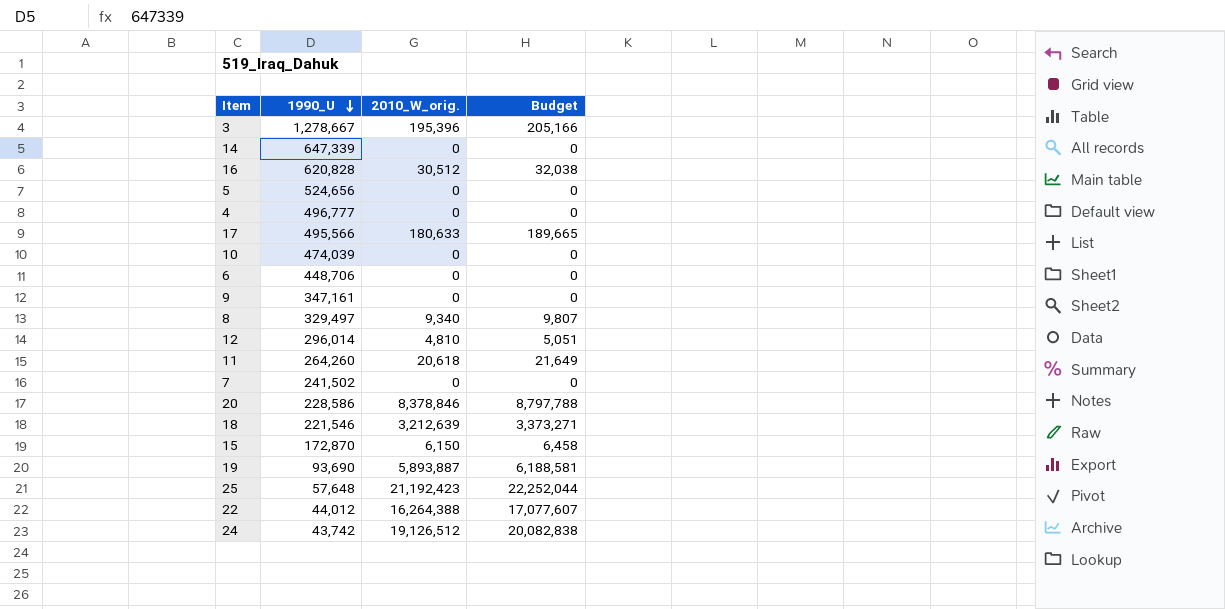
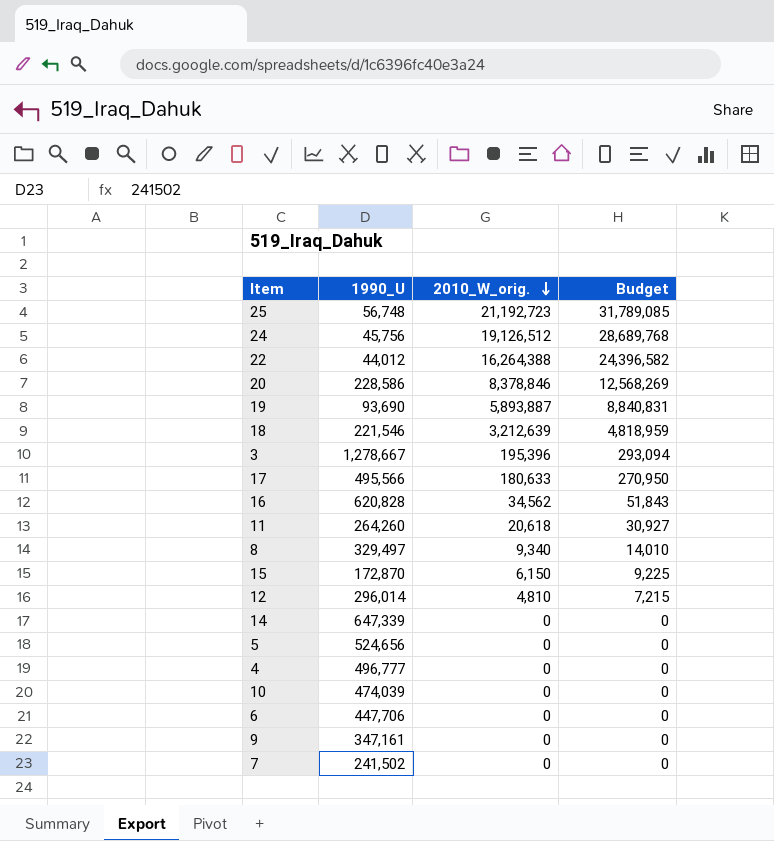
row order: 1990_U descending -> 2010_W_orig. descending
column Budget | formula: [2010_W_orig.] * 1.05 -> [2010_W_orig.] * 1.5
25 | 1990_U: 57,648 -> 56,748
25 | 2010_W_orig.: 21,192,423 -> 21,192,723
24 | 1990_U: 43,742 -> 45,756
16 | 2010_W_orig.: 30,512 -> 34,562
6 | 1990_U: 448,706 -> 447,706

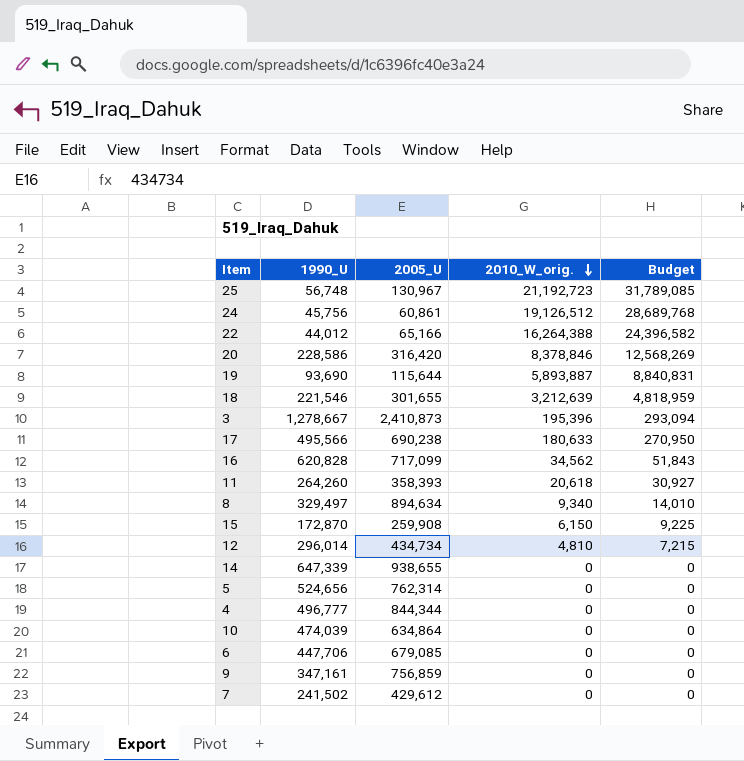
column 2005_U | position: none -> 3

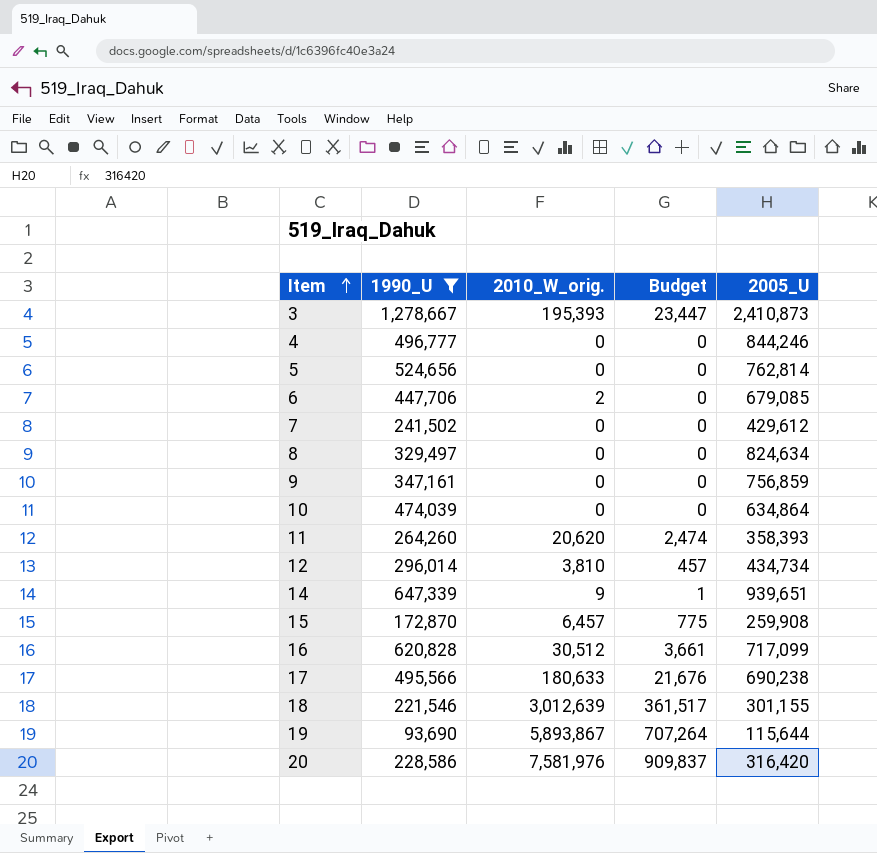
filter: none -> 1990_U >= 93,690
row order: 2010_W_orig. descending -> Item ascending
column Budget | formula: [2010_W_orig.] * 1.5 -> [2010_W_orig.] * 0.12
column 2005_U | position: 3 -> 5
3 | 2010_W_orig.: 195,396 -> 195,393
4 | 2005_U: 844,344 -> 844,246
5 | 2005_U: 762,314 -> 762,814
6 | 2010_W_orig.: 0 -> 2
8 | 2010_W_orig.: 9,340 -> 0
8 | 2005_U: 894,634 -> 824,634
11 | 2010_W_orig.: 20,618 -> 20,620
12 | 2010_W_orig.: 4,810 -> 3,810
14 | 2010_W_orig.: 0 -> 9
14 | 2005_U: 938,655 -> 939,651
15 | 2010_W_orig.: 6,150 -> 6,457
16 | 2010_W_orig.: 34,562 -> 30,512
18 | 2010_W_orig.: 3,212,639 -> 3,012,639
18 | 2005_U: 301,655 -> 301,155
19 | 2010_W_orig.: 5,893,887 -> 5,893,867
20 | 2010_W_orig.: 8,378,846 -> 7,581,976

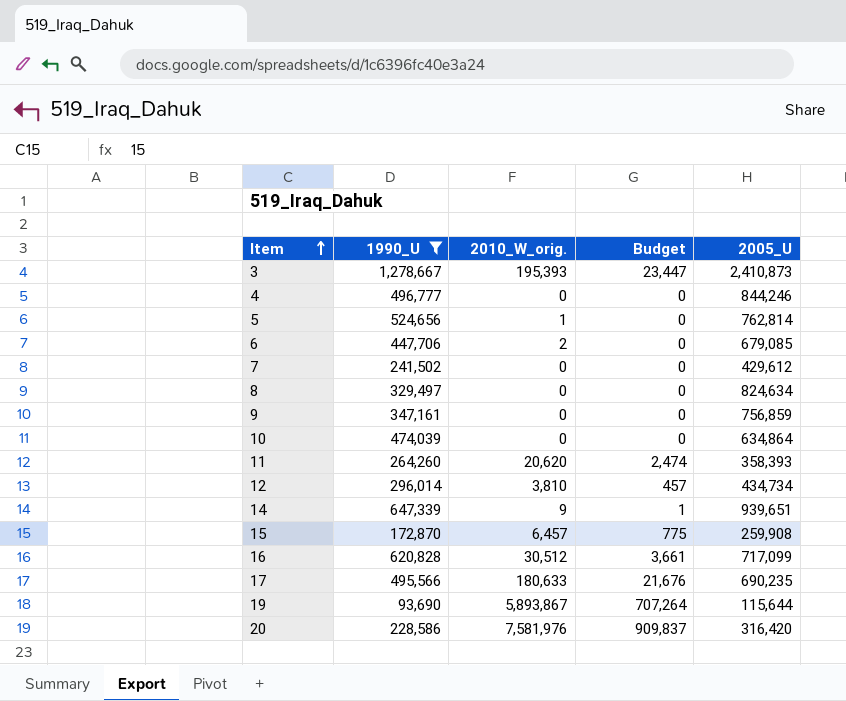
row 18: 221,546 | 3,012,639 | 361,517 | 301,155 -> none
5 | 2010_W_orig.: 0 -> 1
17 | 2005_U: 690,238 -> 690,235

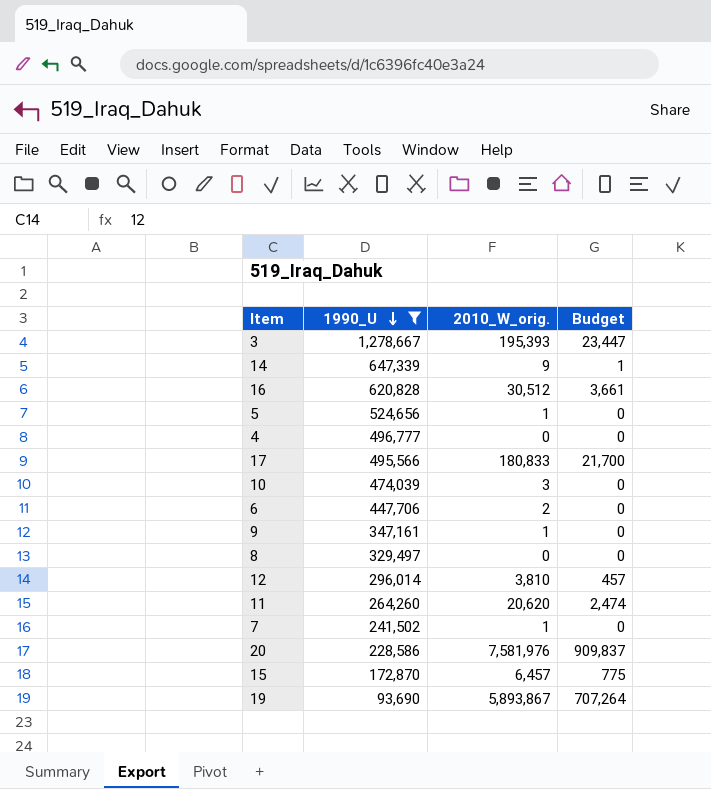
row order: Item ascending -> 1990_U descending
column 2005_U | position: 5 -> none
17 | 2010_W_orig.: 180,633 -> 180,833
17 | Budget: 21,676 -> 21,700
10 | 2010_W_orig.: 0 -> 3
9 | 2010_W_orig.: 0 -> 1
7 | 2010_W_orig.: 0 -> 1

